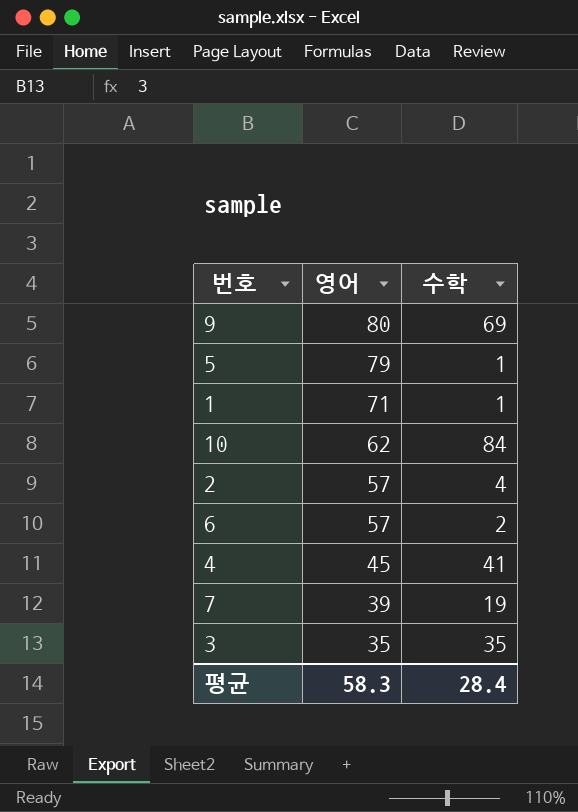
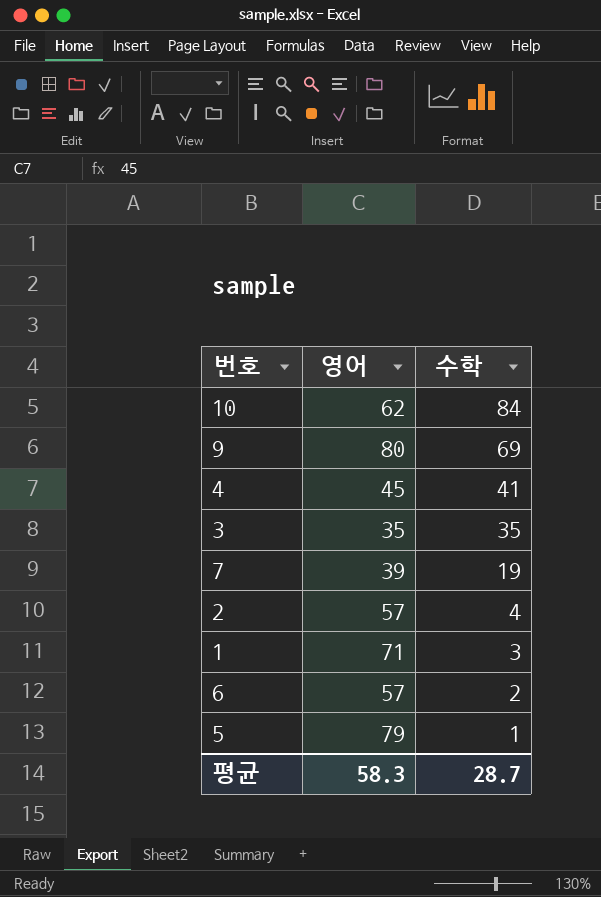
row order: 영어 descending -> 수학 descending
1 | 수학: 1 -> 3
평균 | 수학: 28.4 -> 28.7

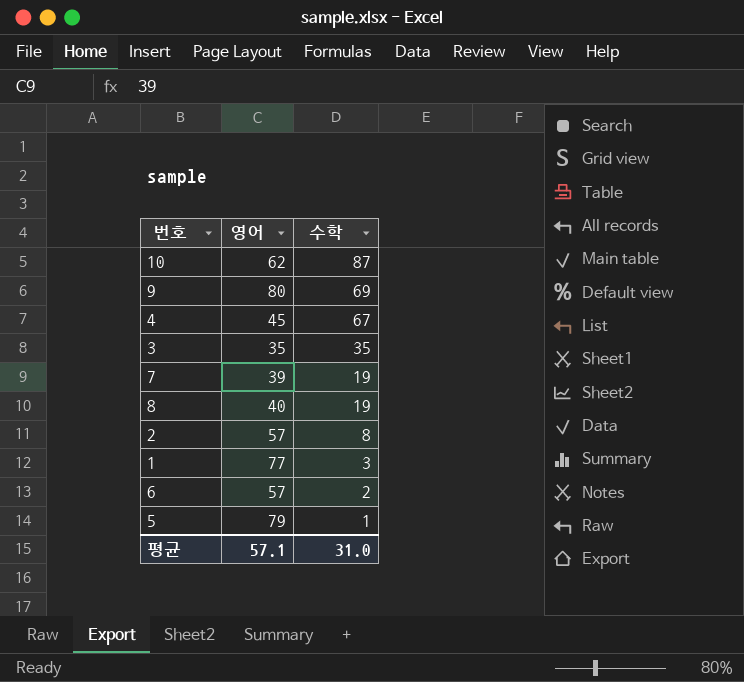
10 | 수학: 84 -> 87
4 | 수학: 41 -> 67
row 8: none -> 40 | 19
2 | 수학: 4 -> 8
1 | 영어: 71 -> 77
평균 | 영어: 58.3 -> 57.1
평균 | 수학: 28.7 -> 31.0

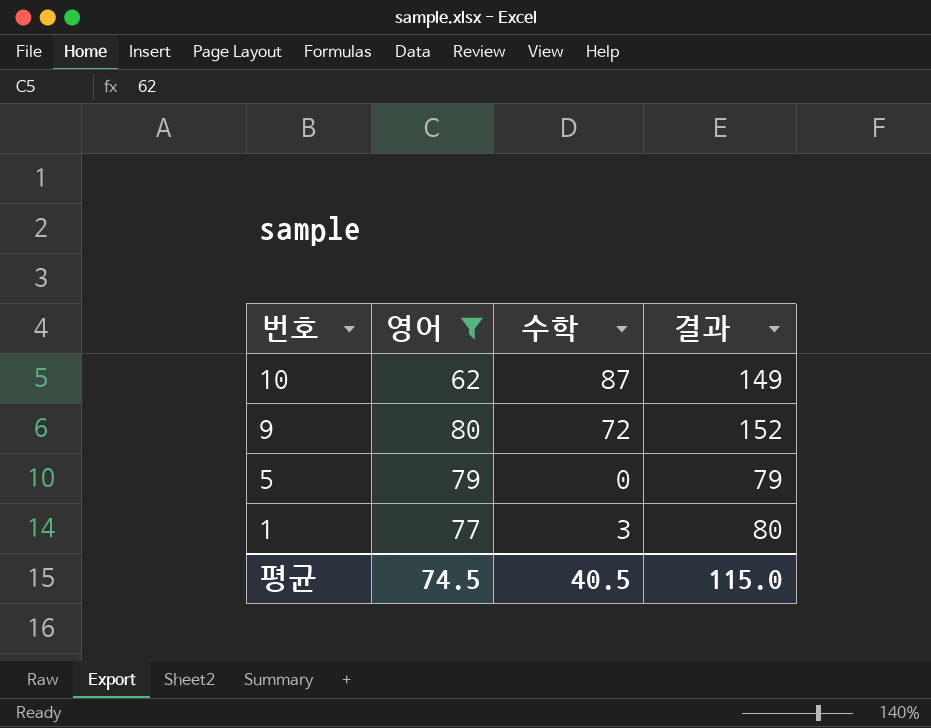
filter: none -> 영어 >= 62
row order: 수학 descending -> 번호 descending
column 결과 | formula: none -> [영어] + [수학]
9 | 수학: 69 -> 72
5 | 수학: 1 -> 0
평균 | 영어: 57.1 -> 74.5
평균 | 수학: 31.0 -> 40.5

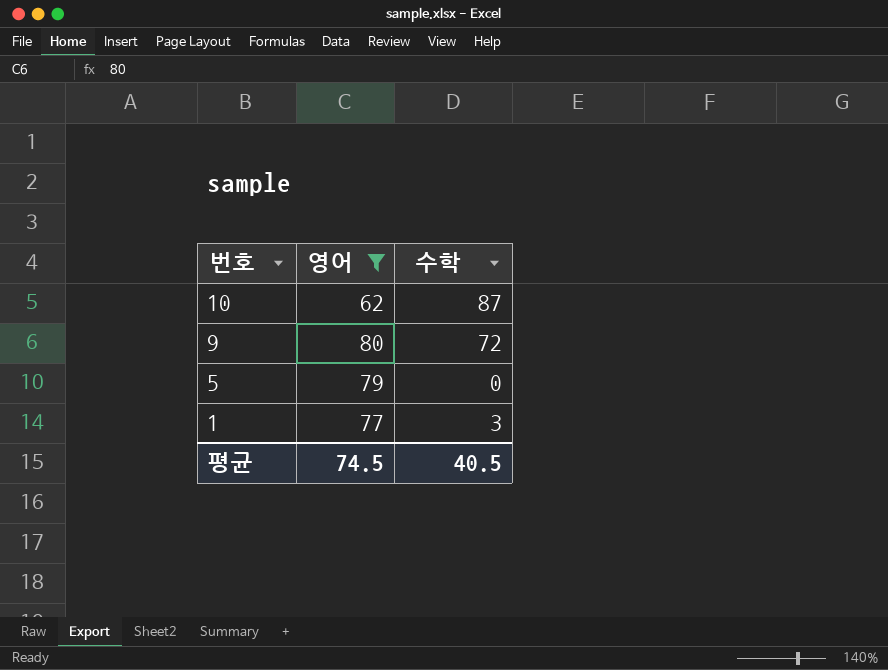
column 결과 | formula: [영어] + [수학] -> none

